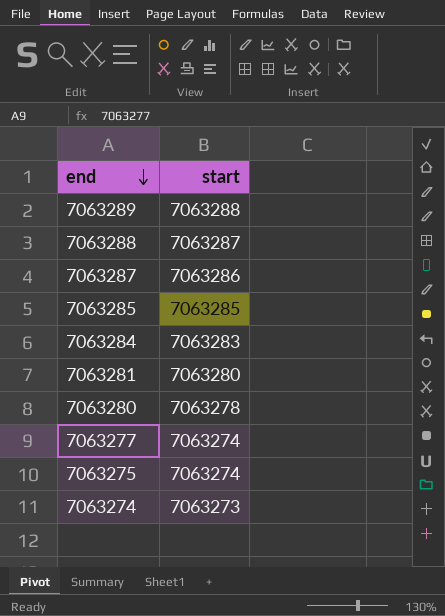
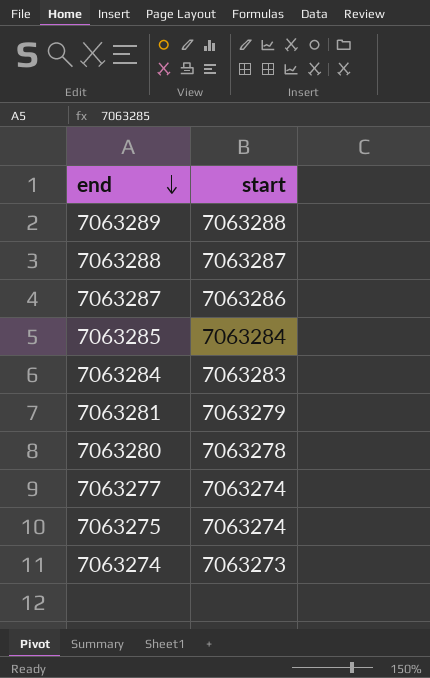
7063285 | start: 7063285 -> 7063284
7063281 | start: 7063280 -> 7063279

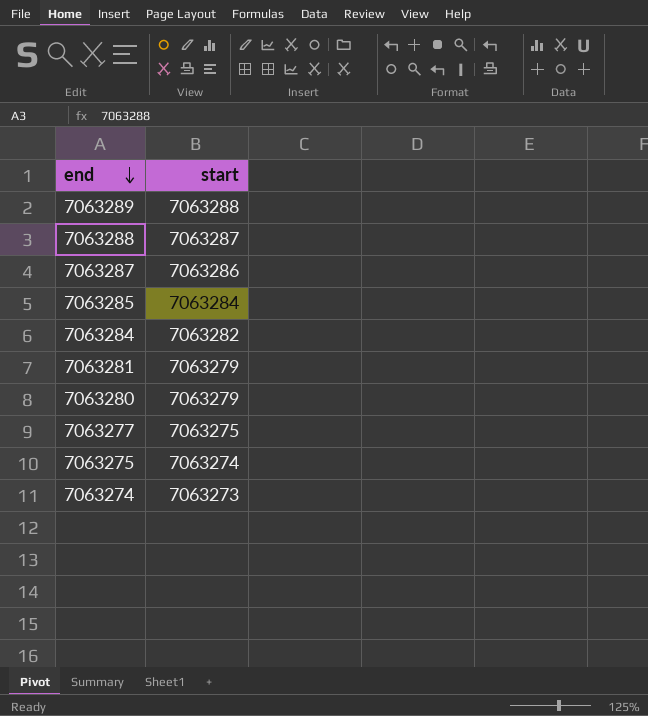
7063284 | start: 7063283 -> 7063282
7063280 | start: 7063278 -> 7063279
7063277 | start: 7063274 -> 7063275

